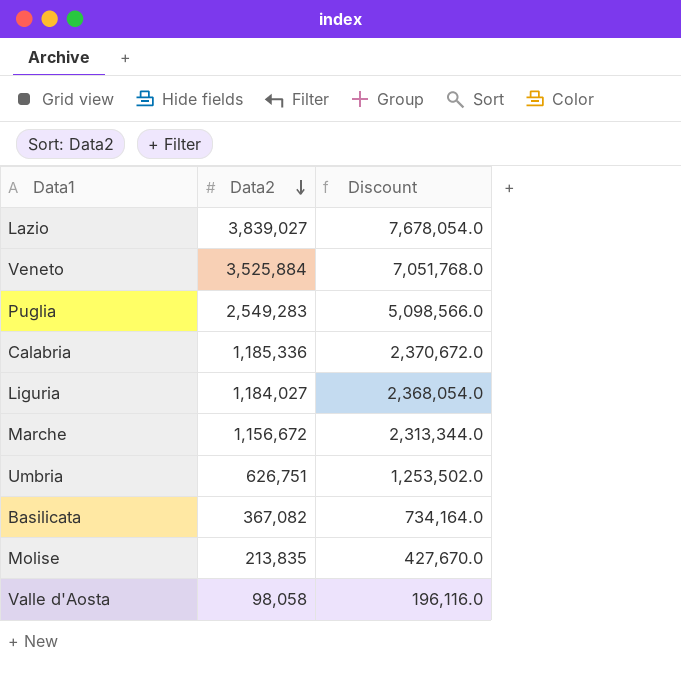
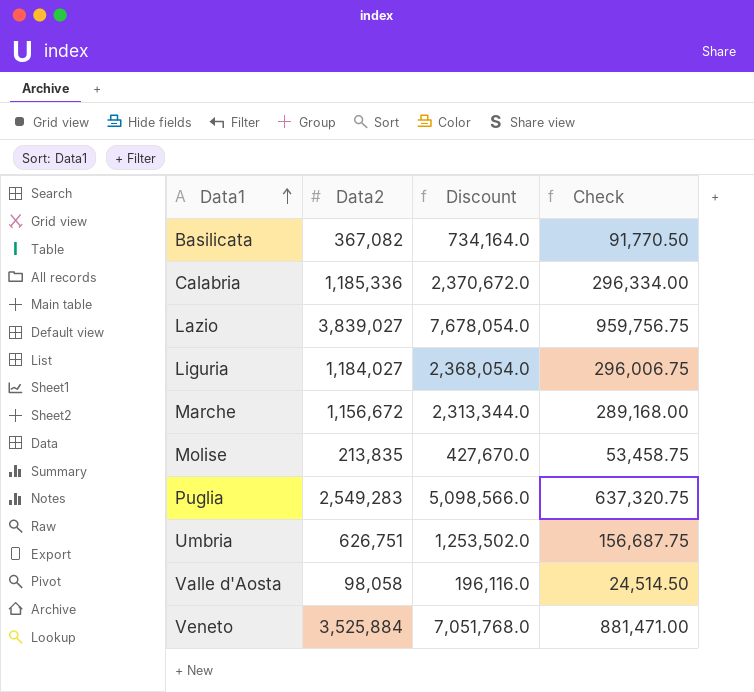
row order: Data2 descending -> Data1 ascending
column Check | formula: none -> [Data2] * 0.25

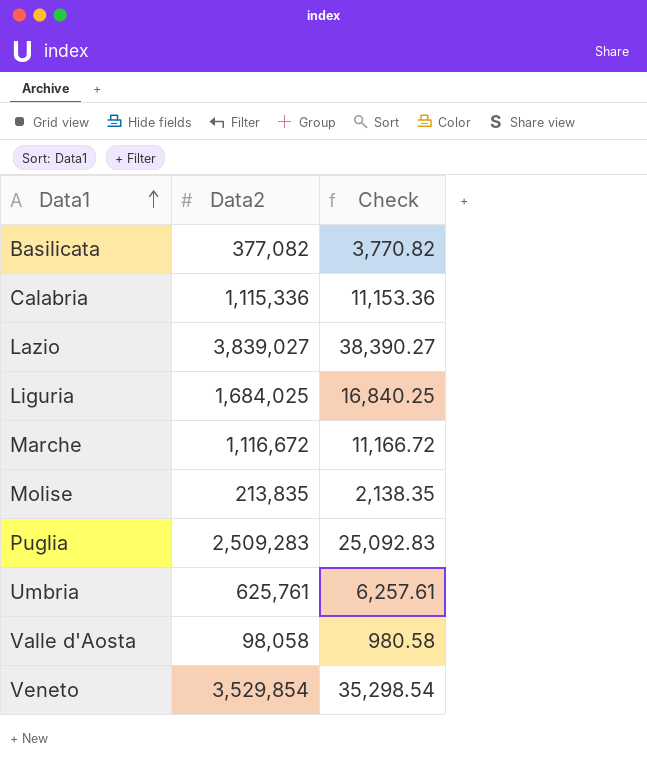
column Discount | formula: [Data2] * 2 -> none
column Check | formula: [Data2] * 0.25 -> [Data2] * 0.01
Basilicata | Data2: 367,082 -> 377,082
Calabria | Data2: 1,185,336 -> 1,115,336
Liguria | Data2: 1,184,027 -> 1,684,025
Marche | Data2: 1,156,672 -> 1,116,672
Puglia | Data2: 2,549,283 -> 2,509,283
Umbria | Data2: 626,751 -> 625,761
Veneto | Data2: 3,525,884 -> 3,529,854

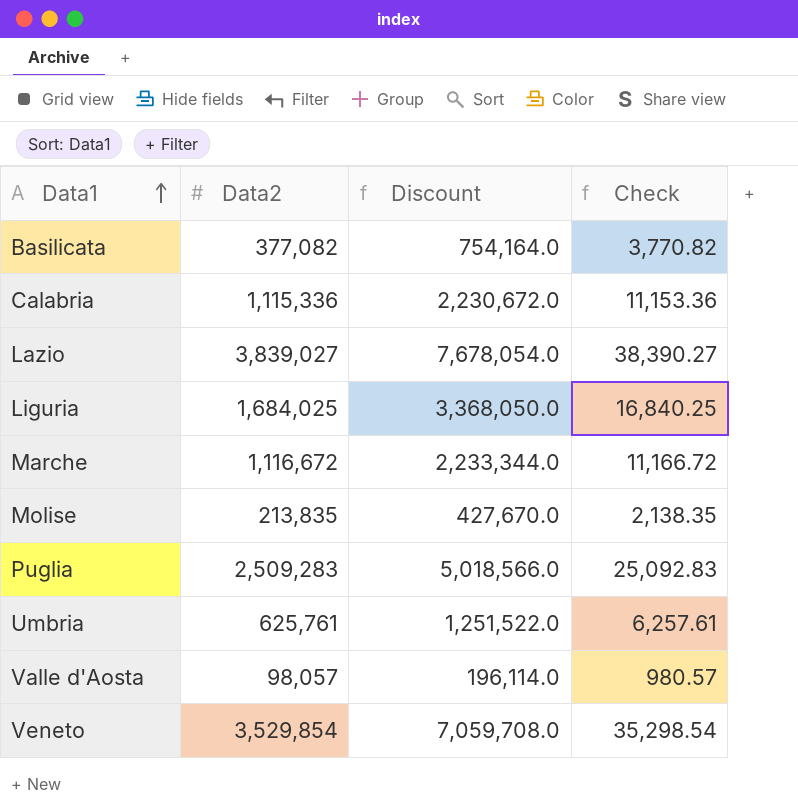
column Discount | formula: none -> [Data2] * 2
Valle d'Aosta | Data2: 98,058 -> 98,057
Valle d'Aosta | Check: 980.58 -> 980.57

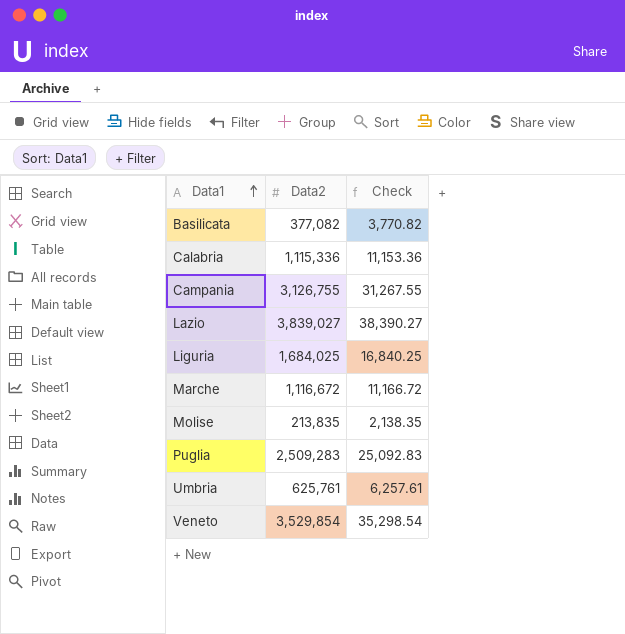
column Discount | formula: [Data2] * 2 -> none
row Valle d'Aosta: 98,057 | 196,114.0 | 980.57 -> none
row Campania: none -> 3,126,755 | 31,267.55

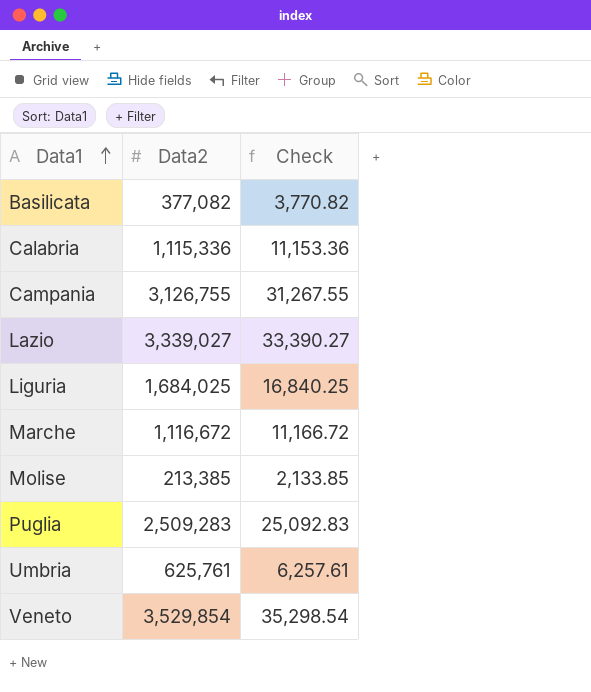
Lazio | Data2: 3,839,027 -> 3,339,027
Lazio | Check: 38,390.27 -> 33,390.27
Molise | Data2: 213,835 -> 213,385
Molise | Check: 2,138.35 -> 2,133.85

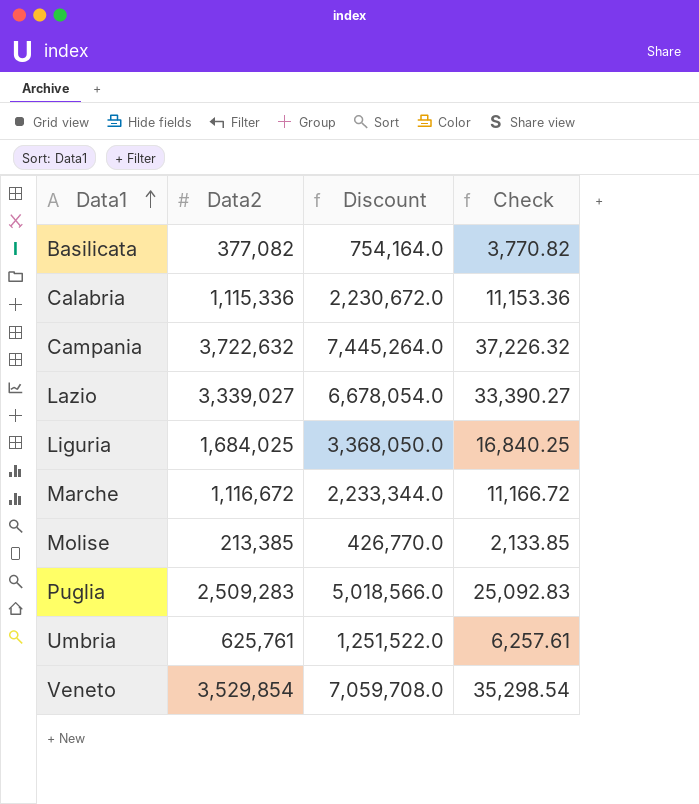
column Discount | formula: none -> [Data2] * 2
Campania | Data2: 3,126,755 -> 3,722,632
Campania | Check: 31,267.55 -> 37,226.32

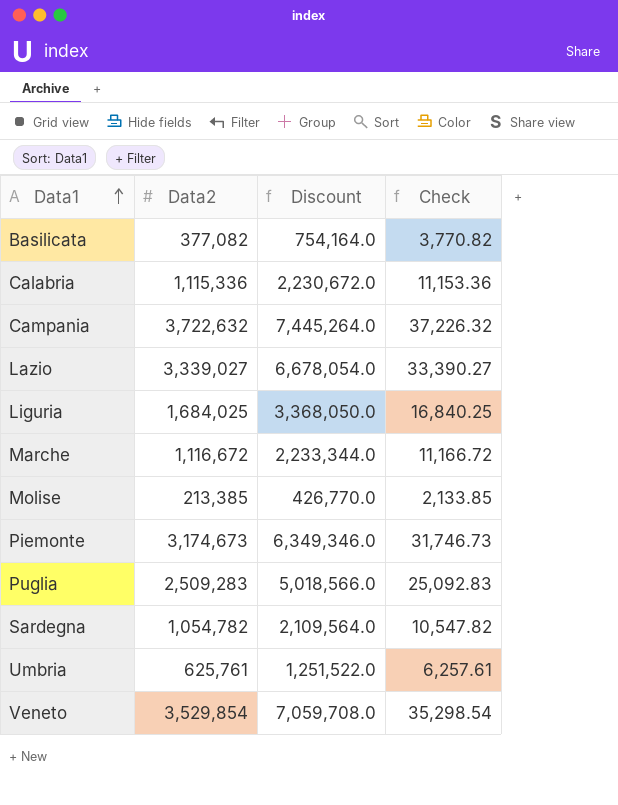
row Piemonte: none -> 3,174,673 | 6,349,346.0 | 31,746.73
row Sardegna: none -> 1,054,782 | 2,109,564.0 | 10,547.82

